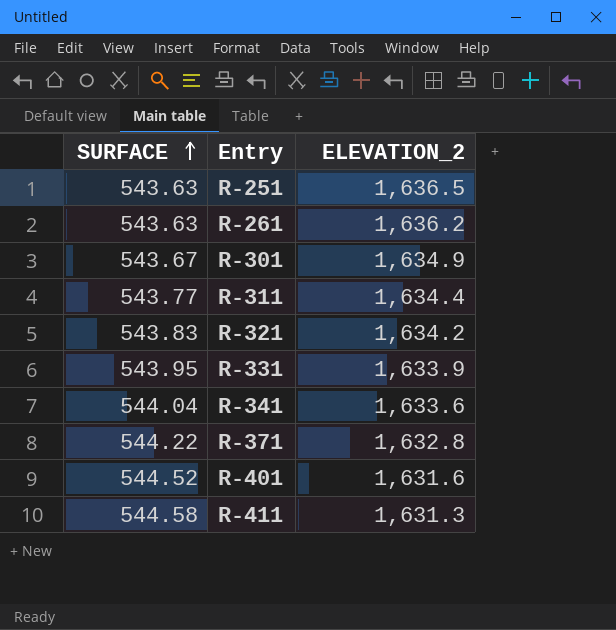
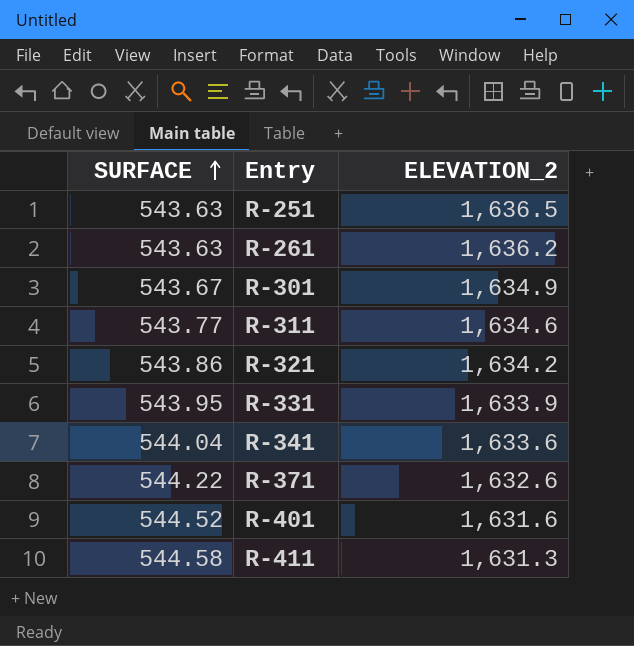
R-311 | ELEVATION_2: 1,634.4 -> 1,634.6
R-321 | SURFACE: 543.83 -> 543.86
R-371 | ELEVATION_2: 1,632.8 -> 1,632.6

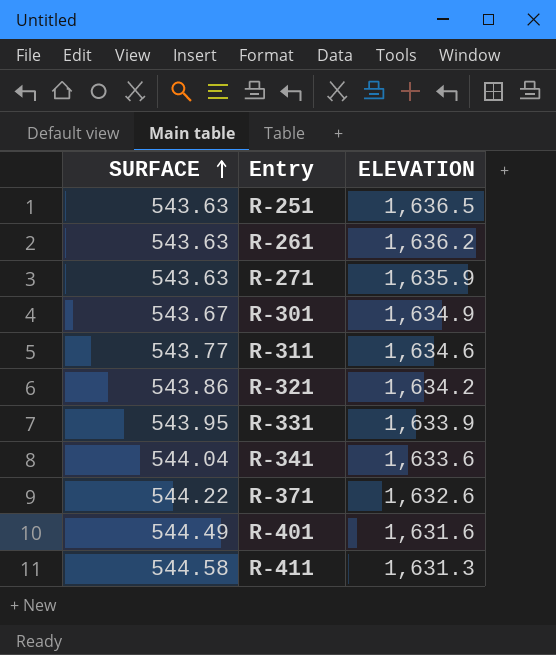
column name: ELEVATION_2 -> ELEVATION
row R-271: none -> 543.63 | 1,635.9
R-401 | SURFACE: 544.52 -> 544.49

